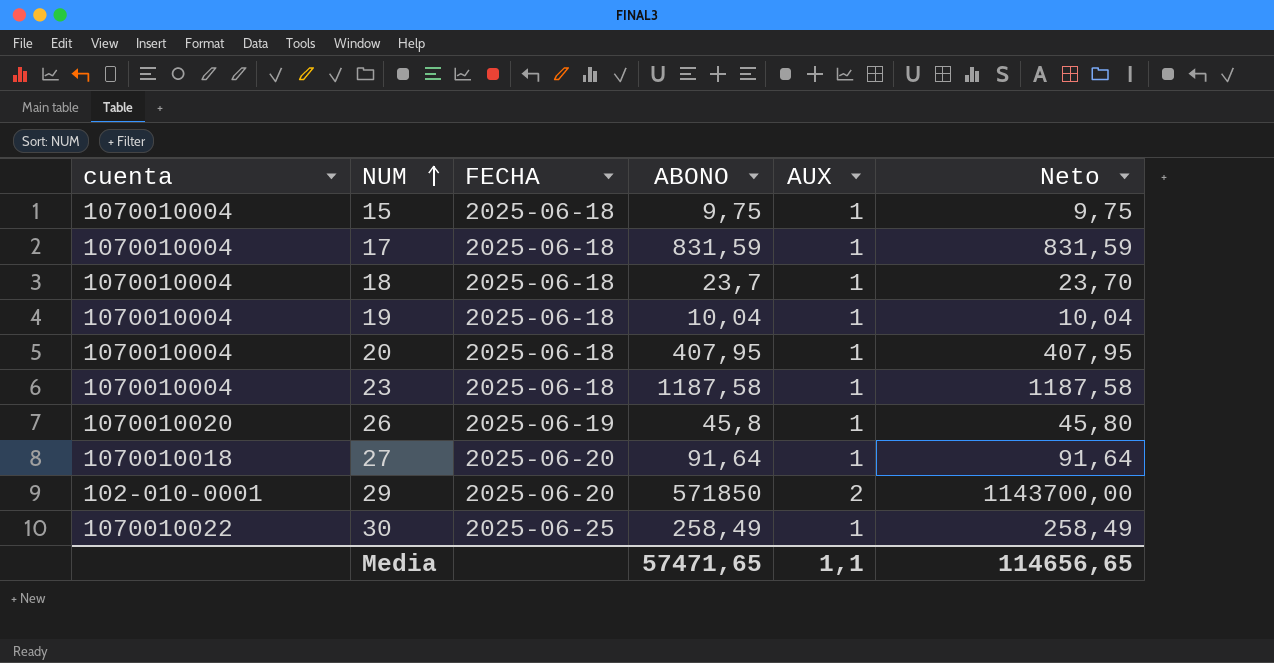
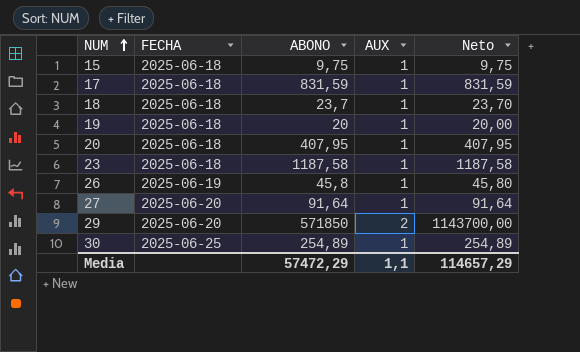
column cuenta | position: 1 -> none
19 | ABONO: 10,04 -> 20
19 | Neto: 10,04 -> 20,00
30 | ABONO: 258,49 -> 254,89
30 | Neto: 258,49 -> 254,89
Media | ABONO: 57471,65 -> 57472,29
Media | Neto: 114656,65 -> 114657,29

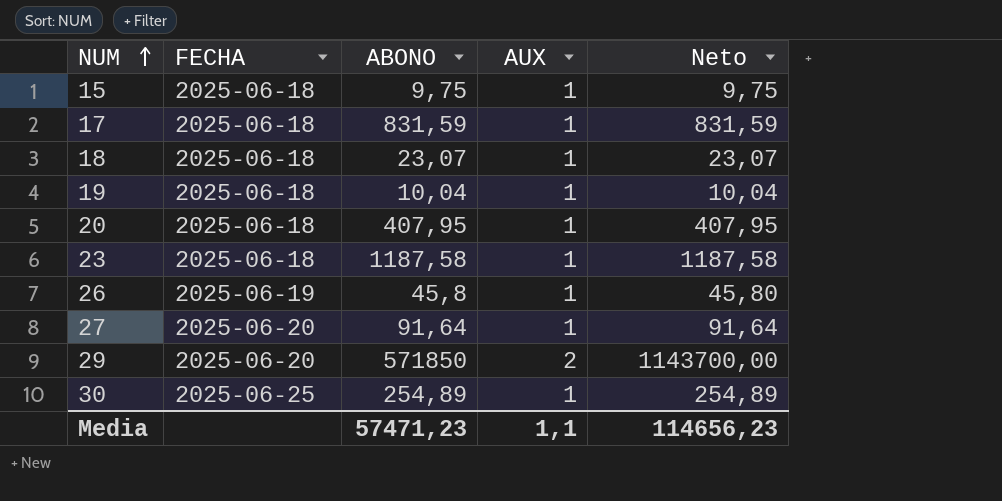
18 | ABONO: 23,7 -> 23,07
18 | Neto: 23,70 -> 23,07
19 | ABONO: 20 -> 10,04
19 | Neto: 20,00 -> 10,04
Media | ABONO: 57472,29 -> 57471,23
Media | Neto: 114657,29 -> 114656,23

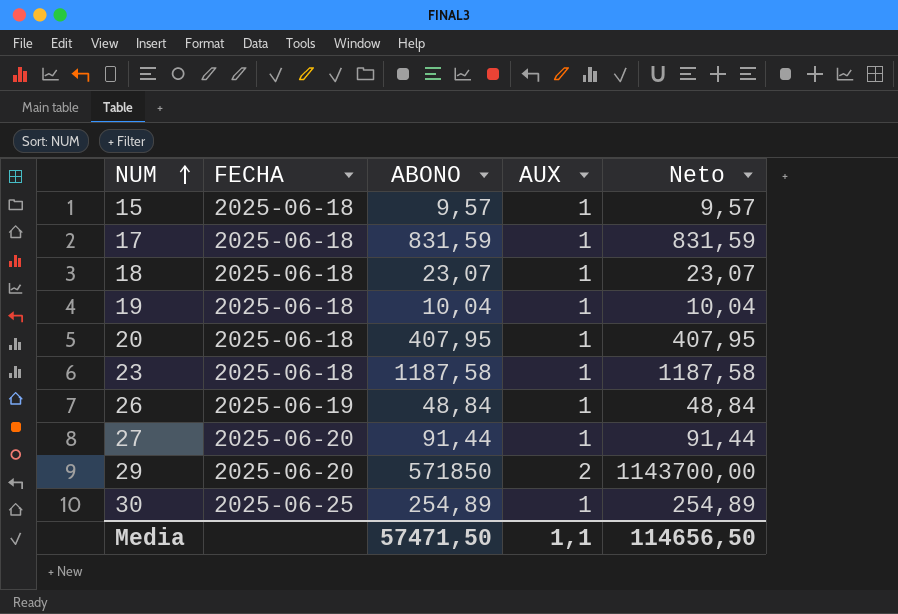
15 | ABONO: 9,75 -> 9,57
15 | Neto: 9,75 -> 9,57
26 | ABONO: 45,8 -> 48,84
26 | Neto: 45,80 -> 48,84
27 | ABONO: 91,64 -> 91,44
27 | Neto: 91,64 -> 91,44
Media | ABONO: 57471,23 -> 57471,50
Media | Neto: 114656,23 -> 114656,50

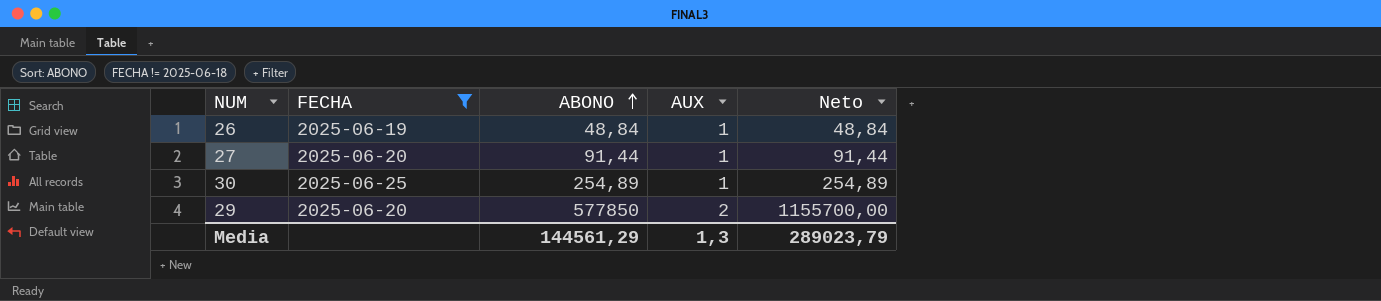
filter: none -> FECHA != 2025-06-18
row order: NUM ascending -> ABONO ascending
29 | ABONO: 571850 -> 577850
29 | Neto: 1143700,00 -> 1155700,00
Media | ABONO: 57471,50 -> 144561,29
Media | AUX: 1,1 -> 1,3
Media | Neto: 114656,50 -> 289023,79

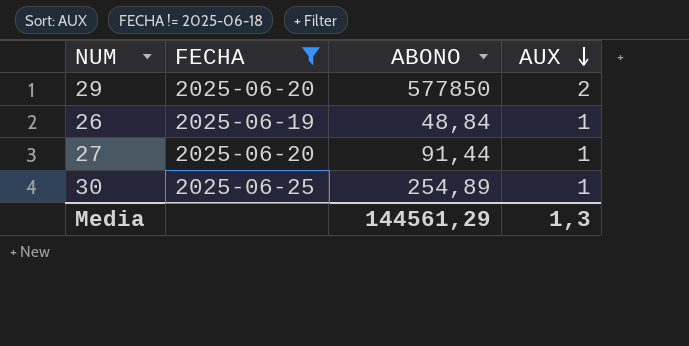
row order: ABONO ascending -> AUX descending
column Neto | formula: [ABONO] * [AUX] -> none

